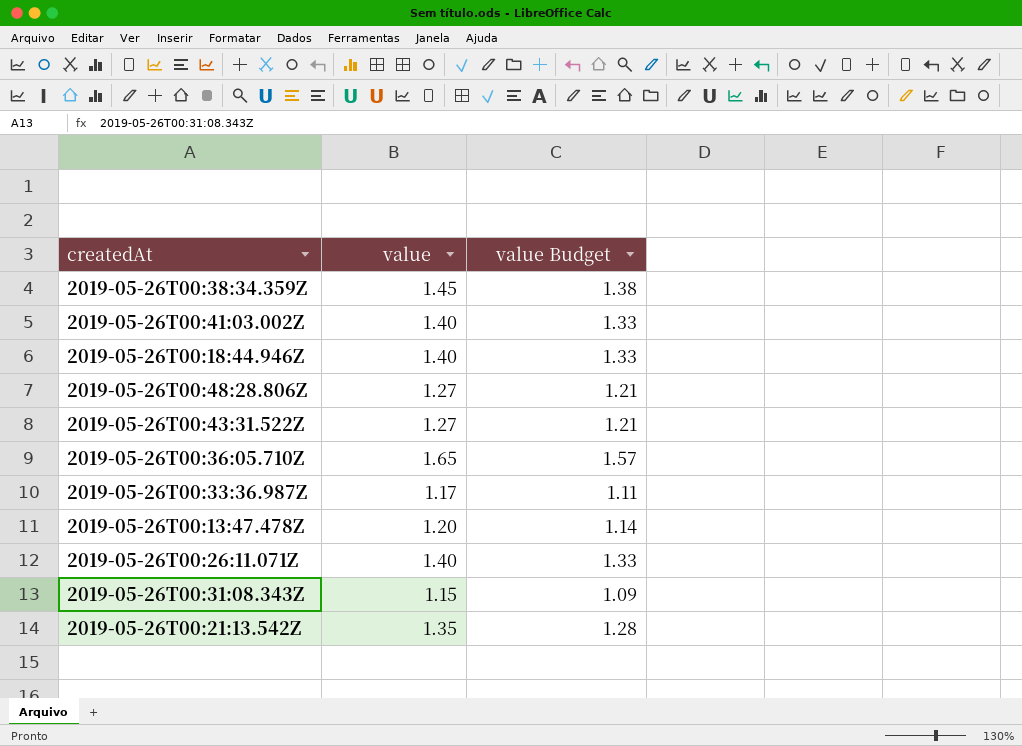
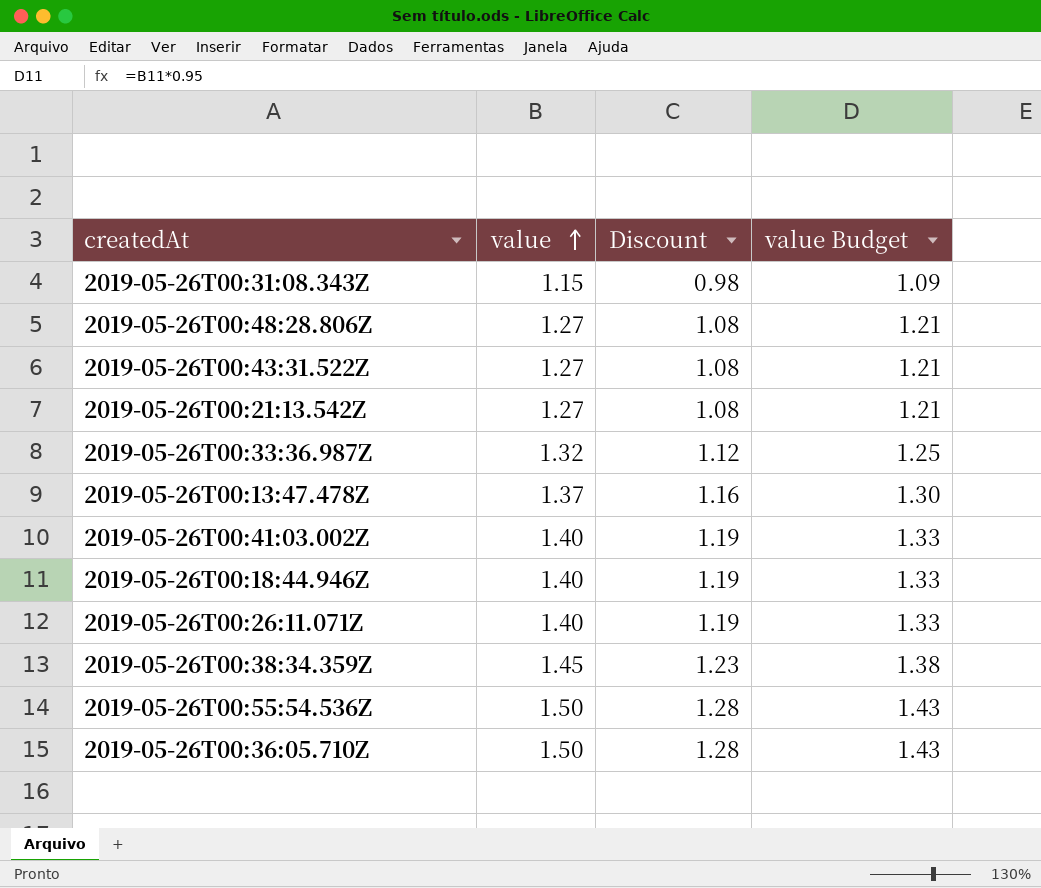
row order: none -> value ascending
column Discount | formula: none -> [value] * 0.85
2019-05-26T00:21:13.542Z | value: 1.35 -> 1.27
2019-05-26T00:21:13.542Z | value Budget: 1.28 -> 1.21
2019-05-26T00:33:36.987Z | value: 1.17 -> 1.32
2019-05-26T00:33:36.987Z | value Budget: 1.11 -> 1.25
2019-05-26T00:13:47.478Z | value: 1.20 -> 1.37
2019-05-26T00:13:47.478Z | value Budget: 1.14 -> 1.30
row 2019-05-26T00:55:54.536Z: none -> 1.50 | 1.28 | 1.43
2019-05-26T00:36:05.710Z | value: 1.65 -> 1.50
2019-05-26T00:36:05.710Z | value Budget: 1.57 -> 1.43

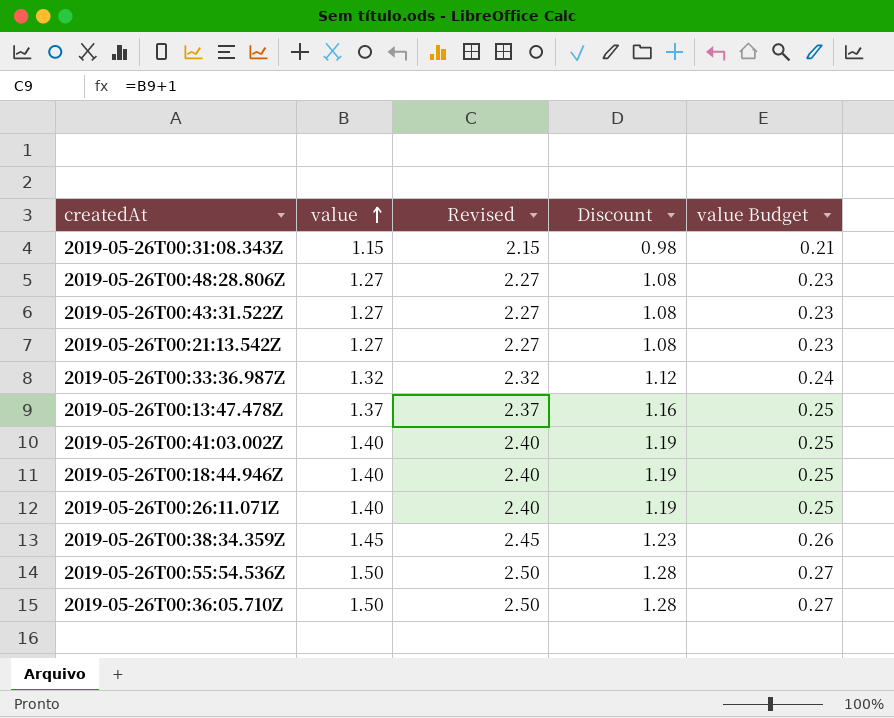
column Revised | formula: none -> [value] + 1
column value Budget | formula: [value] * 0.95 -> [value] * 0.18

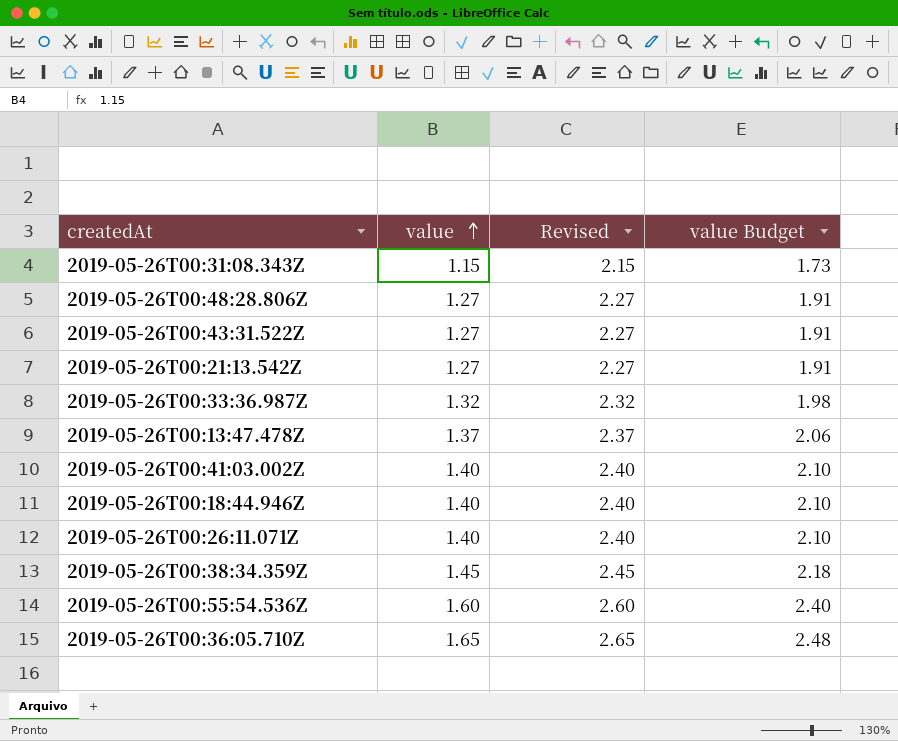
column Discount | formula: [value] * 0.85 -> none
column value Budget | formula: [value] * 0.18 -> [value] * 1.5
2019-05-26T00:55:54.536Z | value: 1.50 -> 1.60
2019-05-26T00:55:54.536Z | Revised: 2.50 -> 2.60
2019-05-26T00:36:05.710Z | value: 1.50 -> 1.65
2019-05-26T00:36:05.710Z | Revised: 2.50 -> 2.65

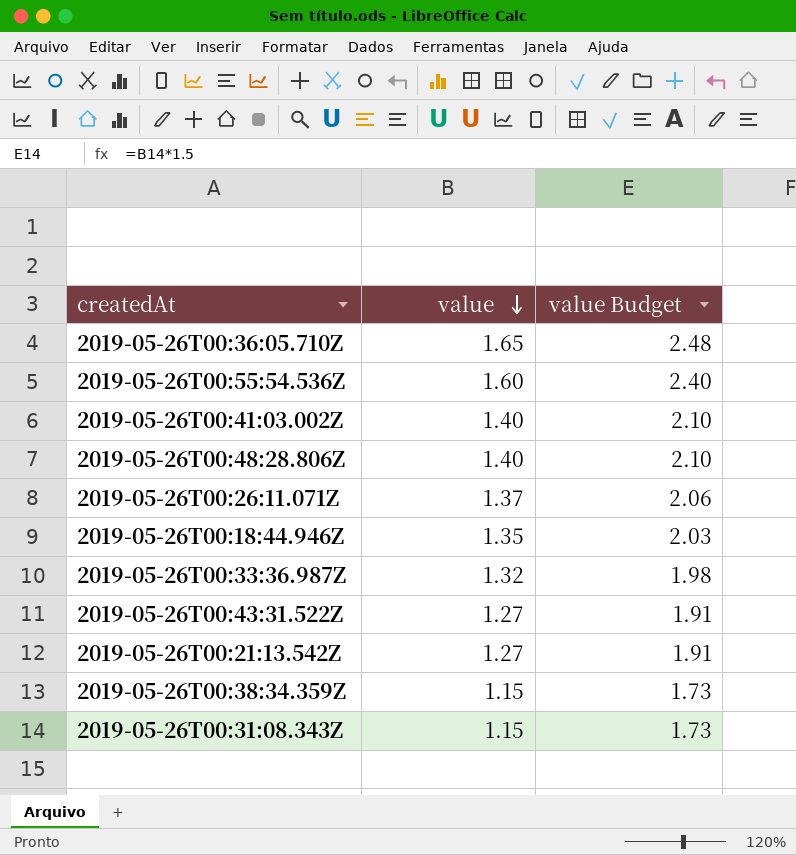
row order: value ascending -> value descending
column Revised | formula: [value] + 1 -> none
row 2019-05-26T00:13:47.478Z: 1.37 | 2.37 | 2.06 -> none
2019-05-26T00:48:28.806Z | value: 1.27 -> 1.40
2019-05-26T00:48:28.806Z | value Budget: 1.91 -> 2.10
2019-05-26T00:26:11.071Z | value: 1.40 -> 1.37
2019-05-26T00:26:11.071Z | value Budget: 2.10 -> 2.06
2019-05-26T00:18:44.946Z | value: 1.40 -> 1.35
2019-05-26T00:18:44.946Z | value Budget: 2.10 -> 2.03
2019-05-26T00:38:34.359Z | value: 1.45 -> 1.15
2019-05-26T00:38:34.359Z | value Budget: 2.18 -> 1.73

